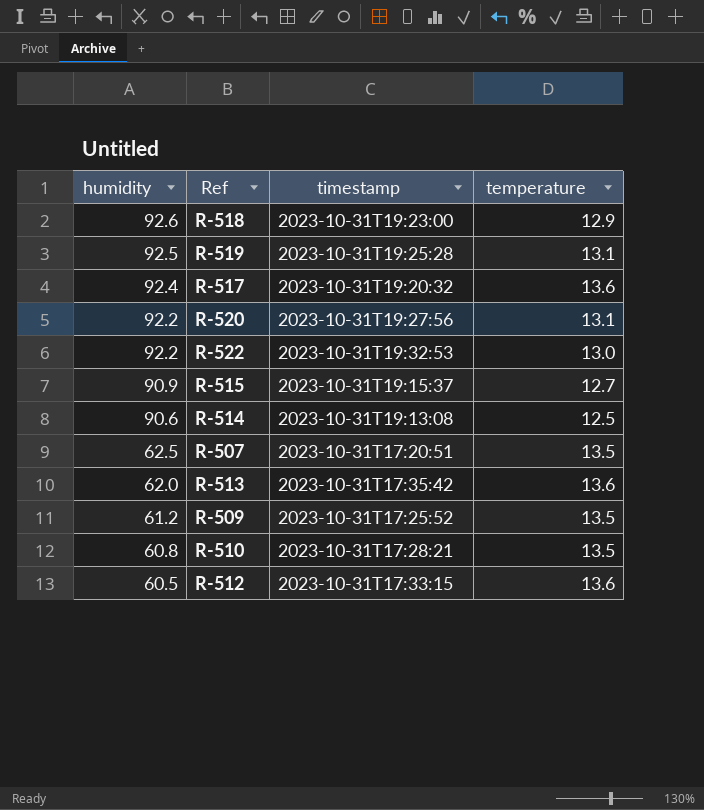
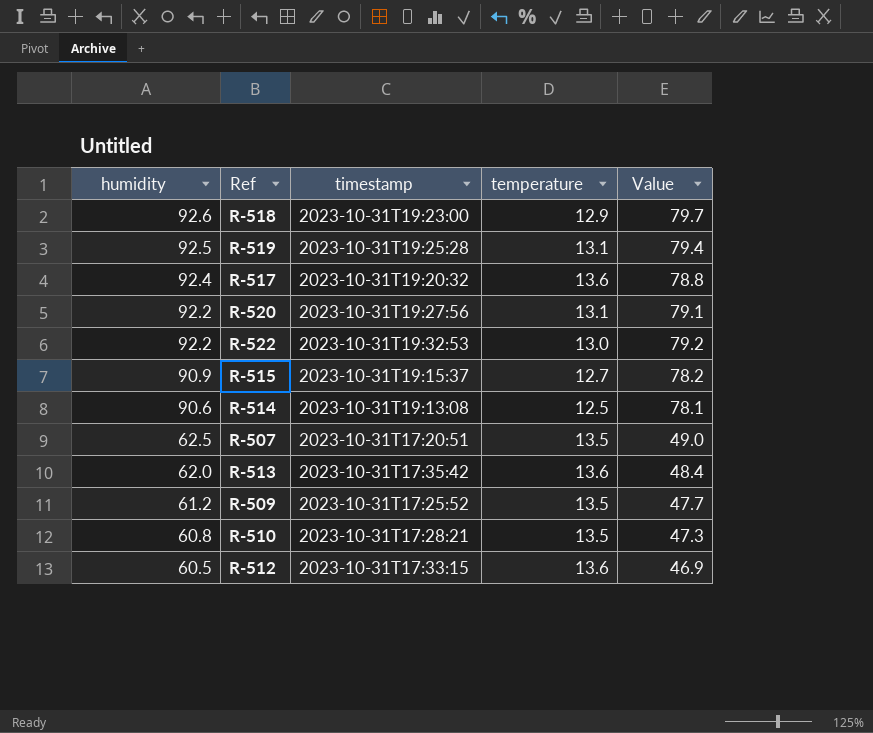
column Value | formula: none -> [humidity] - [temperature]

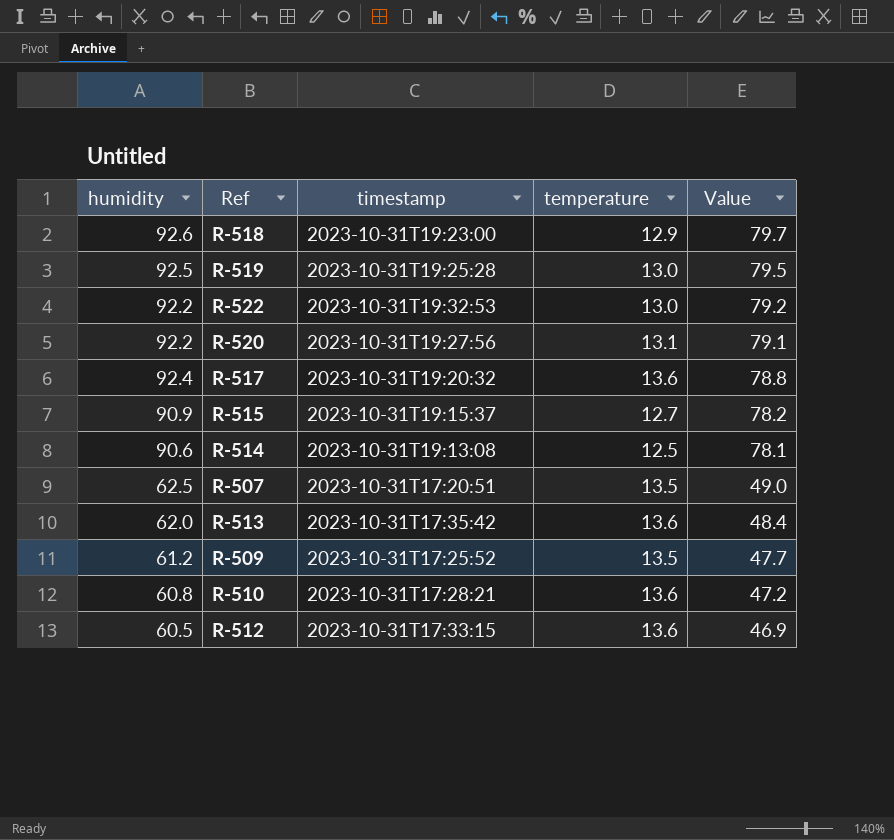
row order: humidity descending -> Value descending
R-519 | temperature: 13.1 -> 13.0
R-519 | Value: 79.4 -> 79.5
R-510 | temperature: 13.5 -> 13.6
R-510 | Value: 47.3 -> 47.2

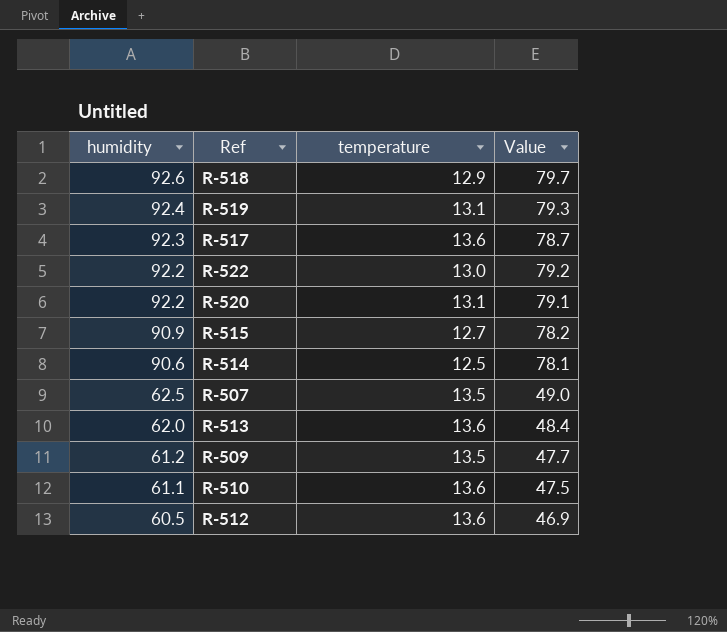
row order: Value descending -> humidity descending
column timestamp | position: 3 -> none
R-519 | humidity: 92.5 -> 92.4
R-519 | temperature: 13.0 -> 13.1
R-519 | Value: 79.5 -> 79.3
R-517 | humidity: 92.4 -> 92.3
R-517 | Value: 78.8 -> 78.7
R-510 | humidity: 60.8 -> 61.1
R-510 | Value: 47.2 -> 47.5

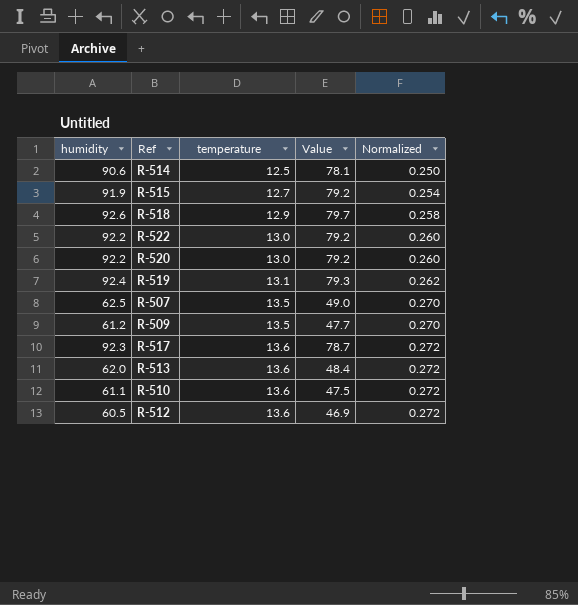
row order: humidity descending -> temperature ascending
column Normalized | formula: none -> [temperature] * 0.02
R-515 | humidity: 90.9 -> 91.9
R-515 | Value: 78.2 -> 79.2
R-520 | temperature: 13.1 -> 13.0
R-520 | Value: 79.1 -> 79.2

